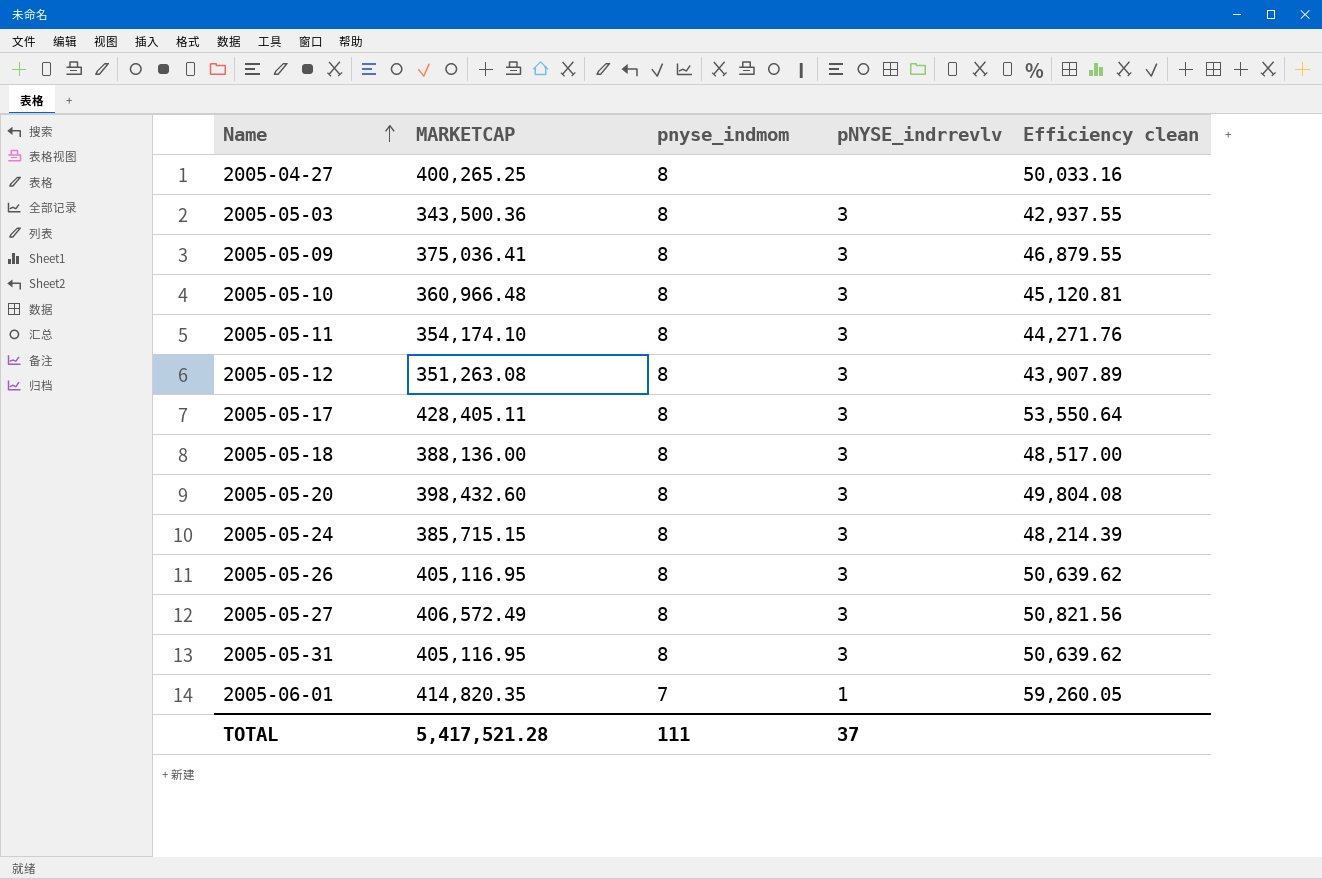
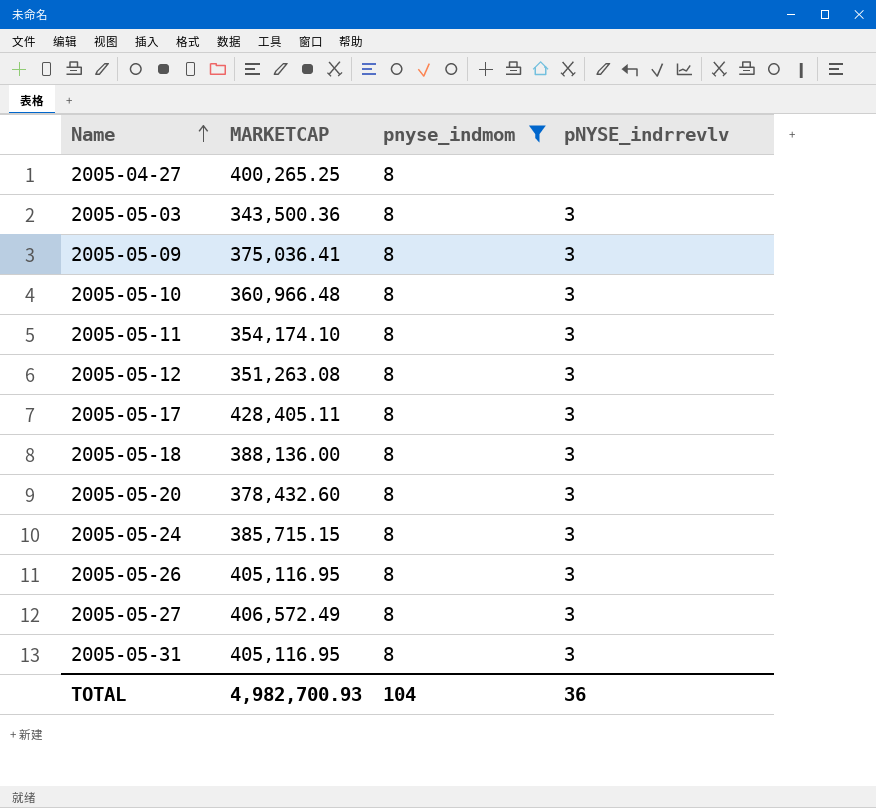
filter: none -> pnyse_indmom = 8
column Efficiency clean | formula: [MARKETCAP] / [pnyse_indmom] -> none
2005-05-20 | MARKETCAP: 398,432.60 -> 378,432.60
TOTAL | MARKETCAP: 5,417,521.28 -> 4,982,700.93
TOTAL | pnyse_indmom: 111 -> 104
TOTAL | pNYSE_indrrevlv: 37 -> 36

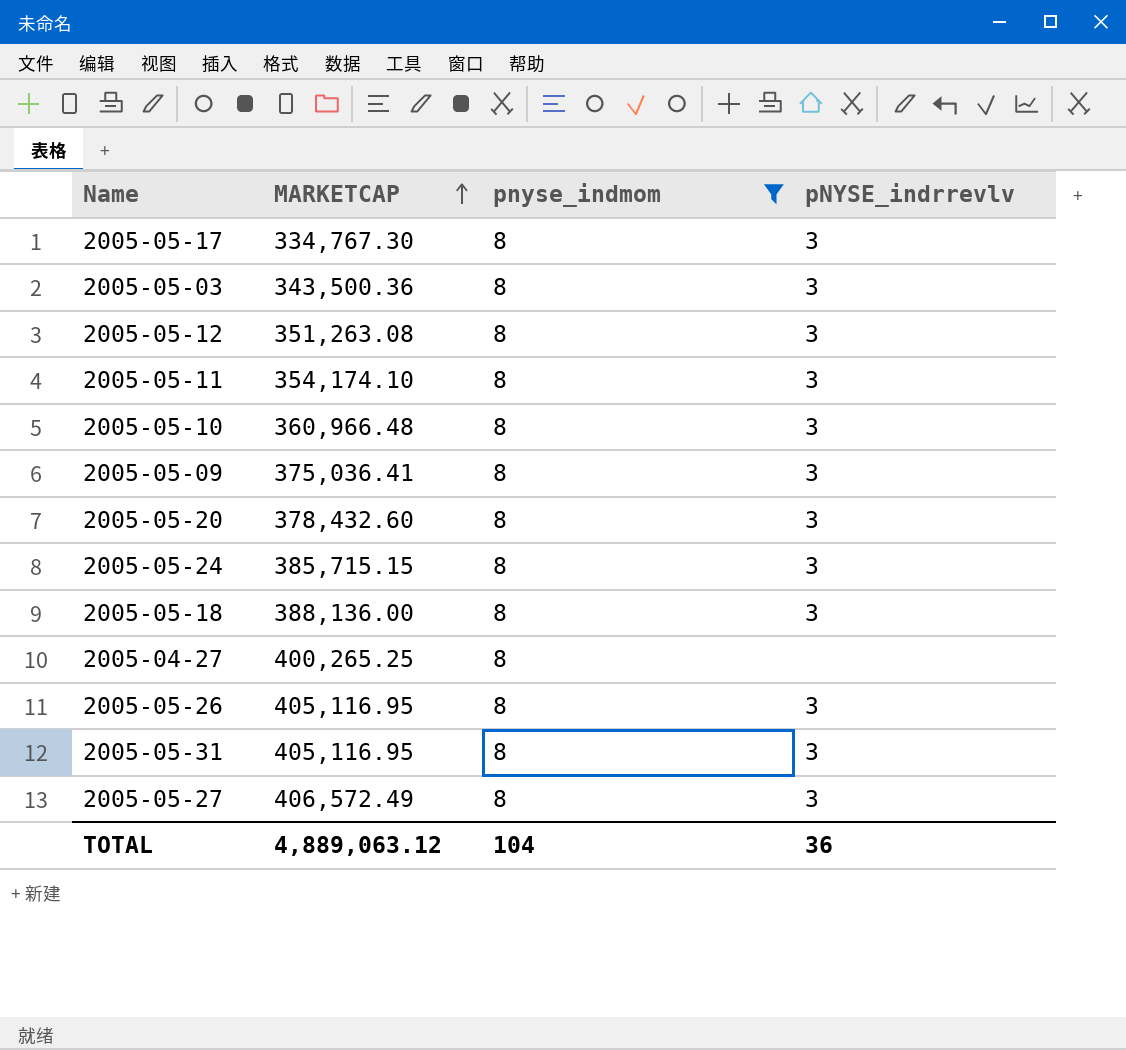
row order: Name ascending -> MARKETCAP ascending
2005-05-17 | MARKETCAP: 428,405.11 -> 334,767.30
TOTAL | MARKETCAP: 4,982,700.93 -> 4,889,063.12

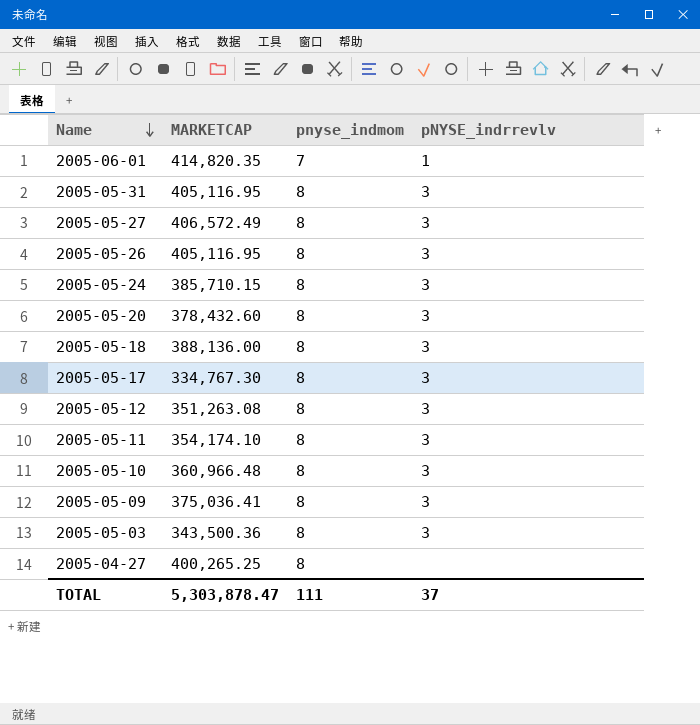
filter: pnyse_indmom = 8 -> none
row order: MARKETCAP ascending -> Name descending
2005-05-24 | MARKETCAP: 385,715.15 -> 385,710.15
TOTAL | MARKETCAP: 4,889,063.12 -> 5,303,878.47
TOTAL | pnyse_indmom: 104 -> 111
TOTAL | pNYSE_indrrevlv: 36 -> 37

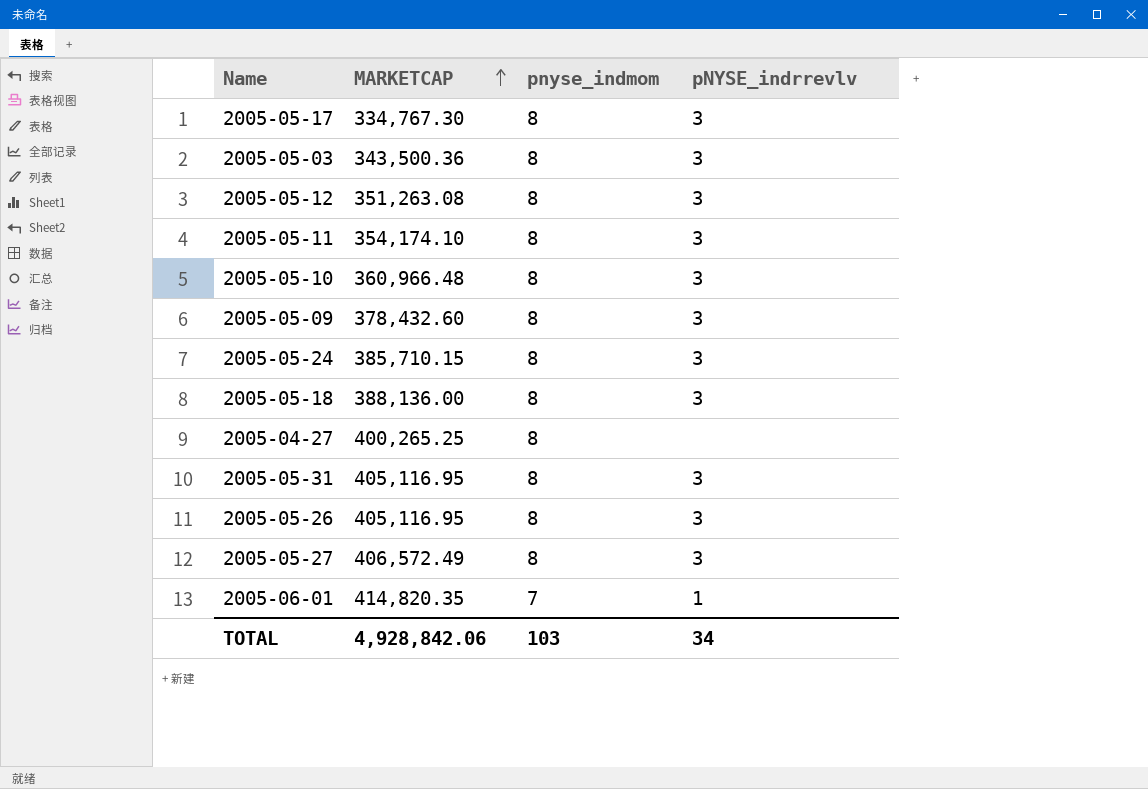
row order: Name descending -> MARKETCAP ascending
row 2005-05-20: 378,432.60 | 8 | 3 -> none
2005-05-09 | MARKETCAP: 375,036.41 -> 378,432.60
TOTAL | MARKETCAP: 5,303,878.47 -> 4,928,842.06
TOTAL | pnyse_indmom: 111 -> 103
TOTAL | pNYSE_indrrevlv: 37 -> 34

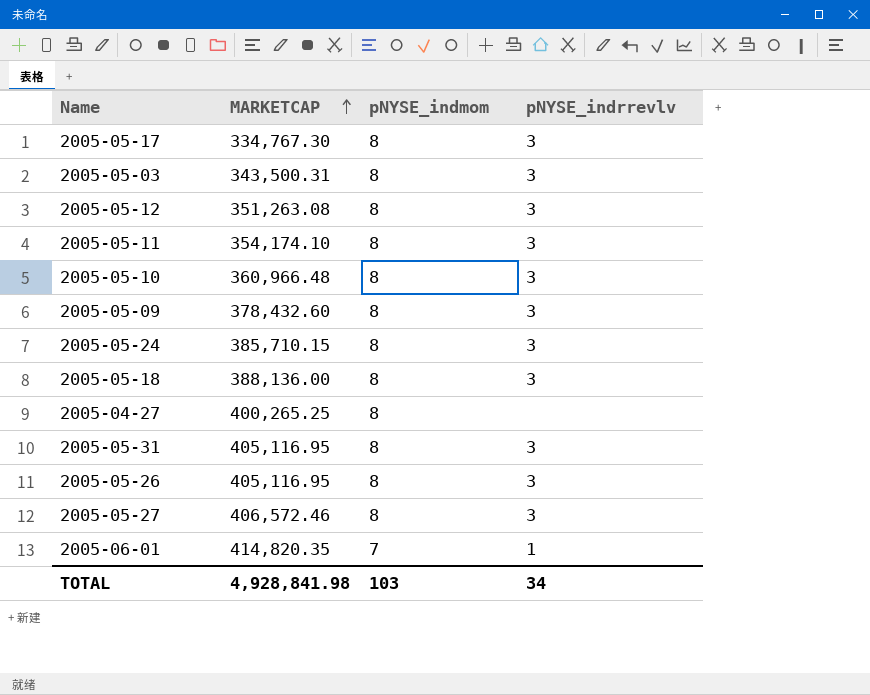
column name: pnyse_indmom -> pNYSE_indmom
2005-05-03 | MARKETCAP: 343,500.36 -> 343,500.31
2005-05-27 | MARKETCAP: 406,572.49 -> 406,572.46
TOTAL | MARKETCAP: 4,928,842.06 -> 4,928,841.98

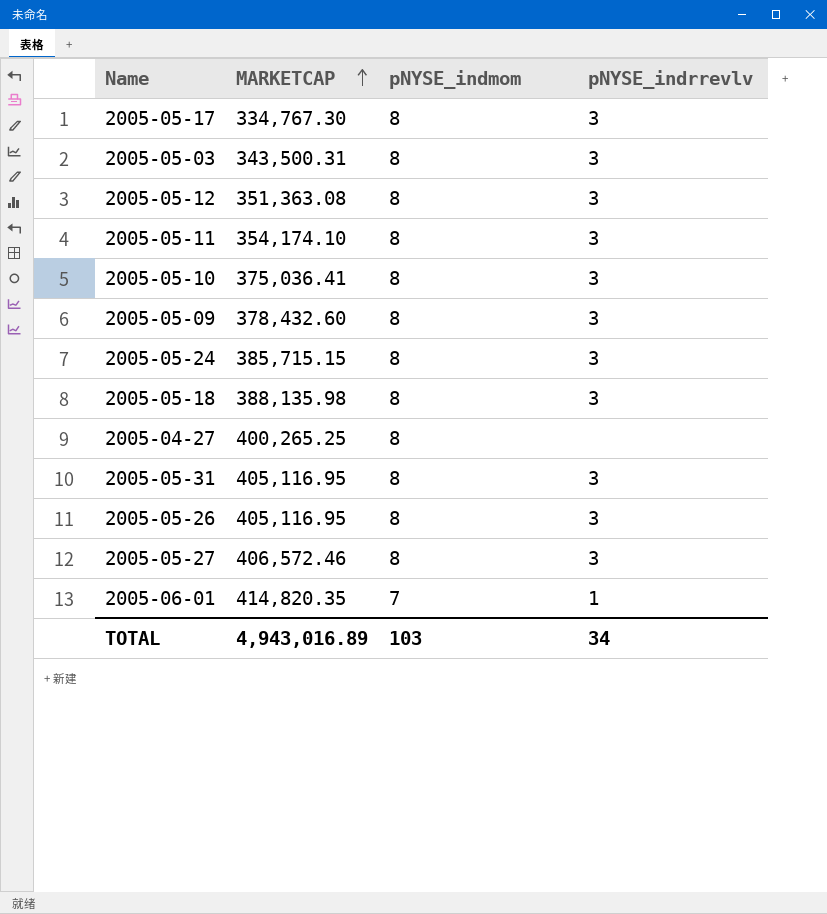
2005-05-12 | MARKETCAP: 351,263.08 -> 351,363.08
2005-05-10 | MARKETCAP: 360,966.48 -> 375,036.41
2005-05-24 | MARKETCAP: 385,710.15 -> 385,715.15
2005-05-18 | MARKETCAP: 388,136.00 -> 388,135.98
TOTAL | MARKETCAP: 4,928,841.98 -> 4,943,016.89

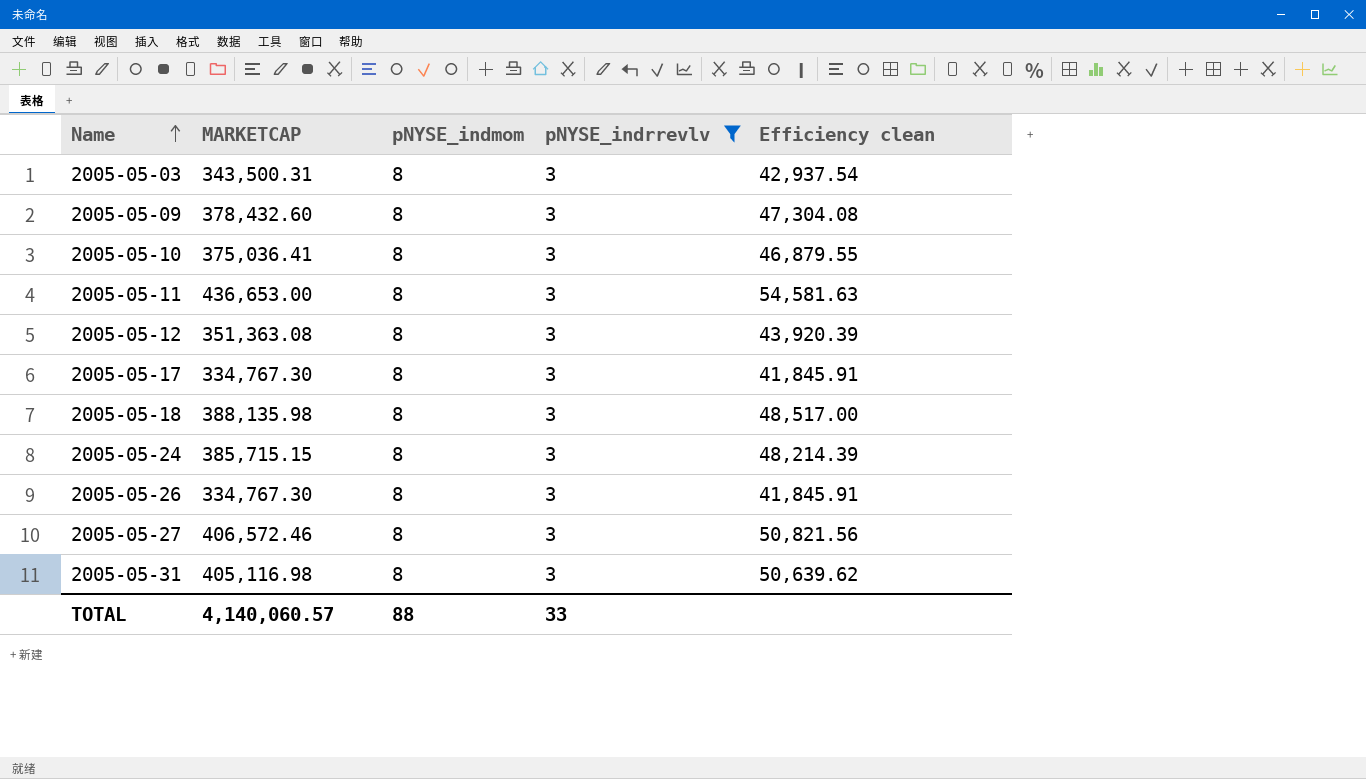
filter: none -> pNYSE_indrrevlv = 3
row order: MARKETCAP ascending -> Name ascending
column Efficiency clean | formula: none -> [MARKETCAP] / [pNYSE_indmom]
2005-05-11 | MARKETCAP: 354,174.10 -> 436,653.00
2005-05-26 | MARKETCAP: 405,116.95 -> 334,767.30
2005-05-31 | MARKETCAP: 405,116.95 -> 405,116.98
TOTAL | MARKETCAP: 4,943,016.89 -> 4,140,060.57
TOTAL | pNYSE_indmom: 103 -> 88
TOTAL | pNYSE_indrrevlv: 34 -> 33

